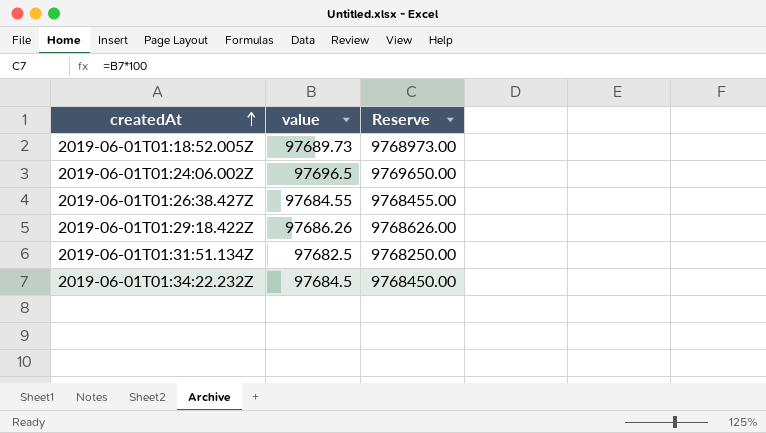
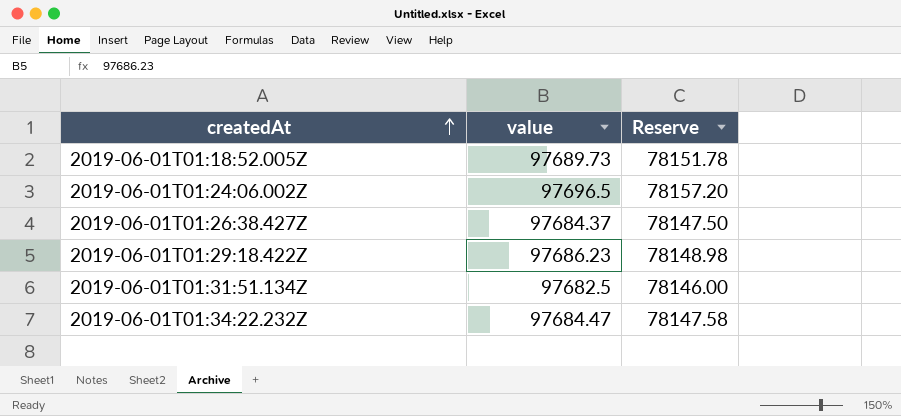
column Reserve | formula: [value] * 100 -> [value] * 0.8
2019-06-01T01:26:38.427Z | value: 97684.55 -> 97684.37
2019-06-01T01:29:18.422Z | value: 97686.26 -> 97686.23
2019-06-01T01:34:22.232Z | value: 97684.5 -> 97684.47

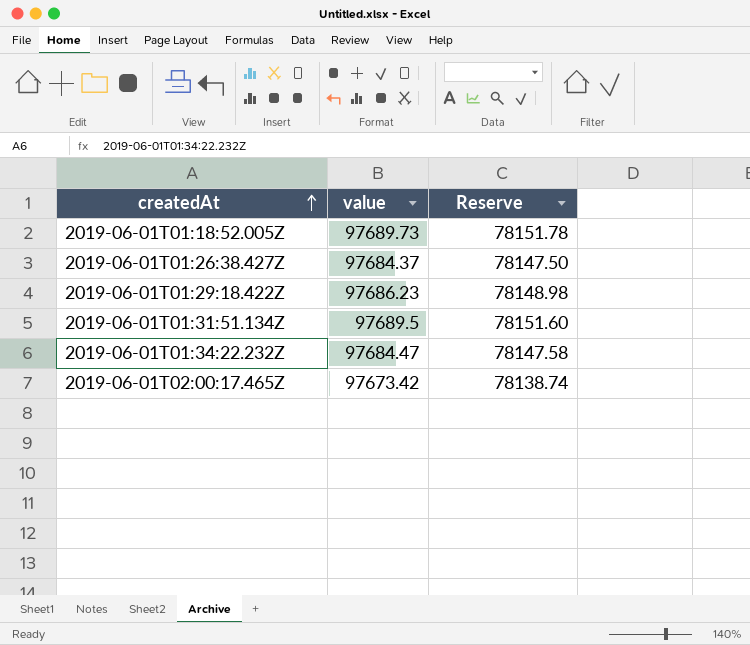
row 2019-06-01T01:24:06.002Z: 97696.5 | 78157.20 -> none
2019-06-01T01:31:51.134Z | value: 97682.5 -> 97689.5
2019-06-01T01:31:51.134Z | Reserve: 78146.00 -> 78151.60
row 2019-06-01T02:00:17.465Z: none -> 97673.42 | 78138.74

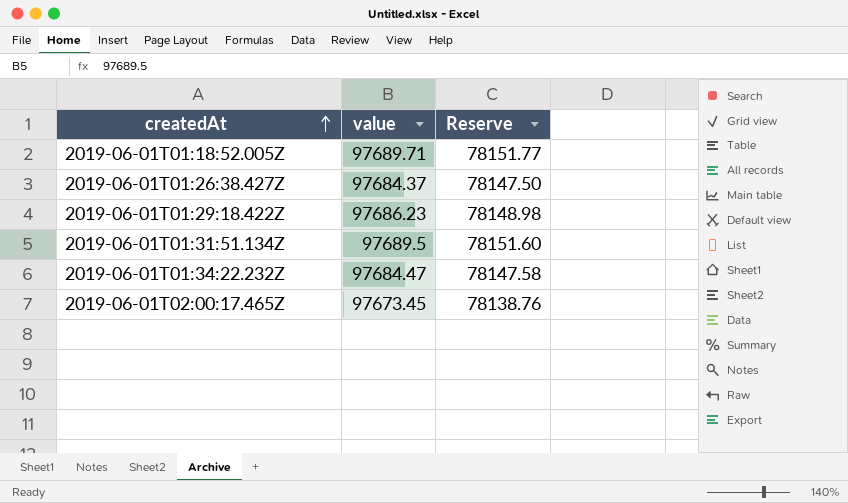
2019-06-01T01:18:52.005Z | value: 97689.73 -> 97689.71
2019-06-01T01:18:52.005Z | Reserve: 78151.78 -> 78151.77
2019-06-01T02:00:17.465Z | value: 97673.42 -> 97673.45
2019-06-01T02:00:17.465Z | Reserve: 78138.74 -> 78138.76

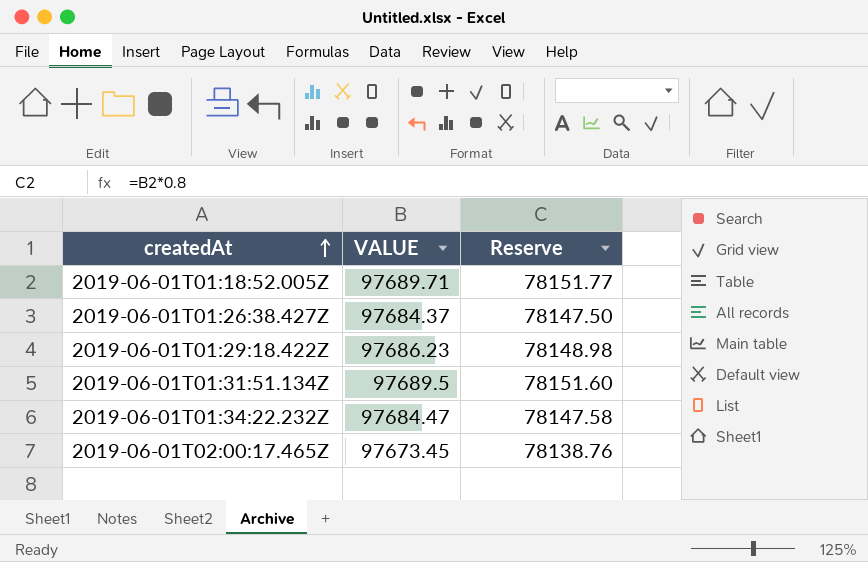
column name: value -> VALUE

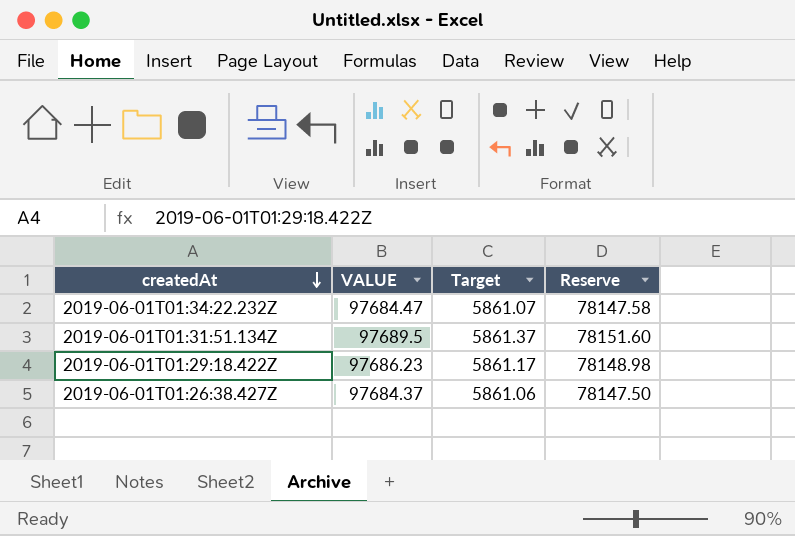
row order: createdAt ascending -> createdAt descending
column Target | formula: none -> [VALUE] * 0.06
row 2019-06-01T01:18:52.005Z: 97689.71 | 78151.77 -> none
row 2019-06-01T02:00:17.465Z: 97673.45 | 78138.76 -> none

